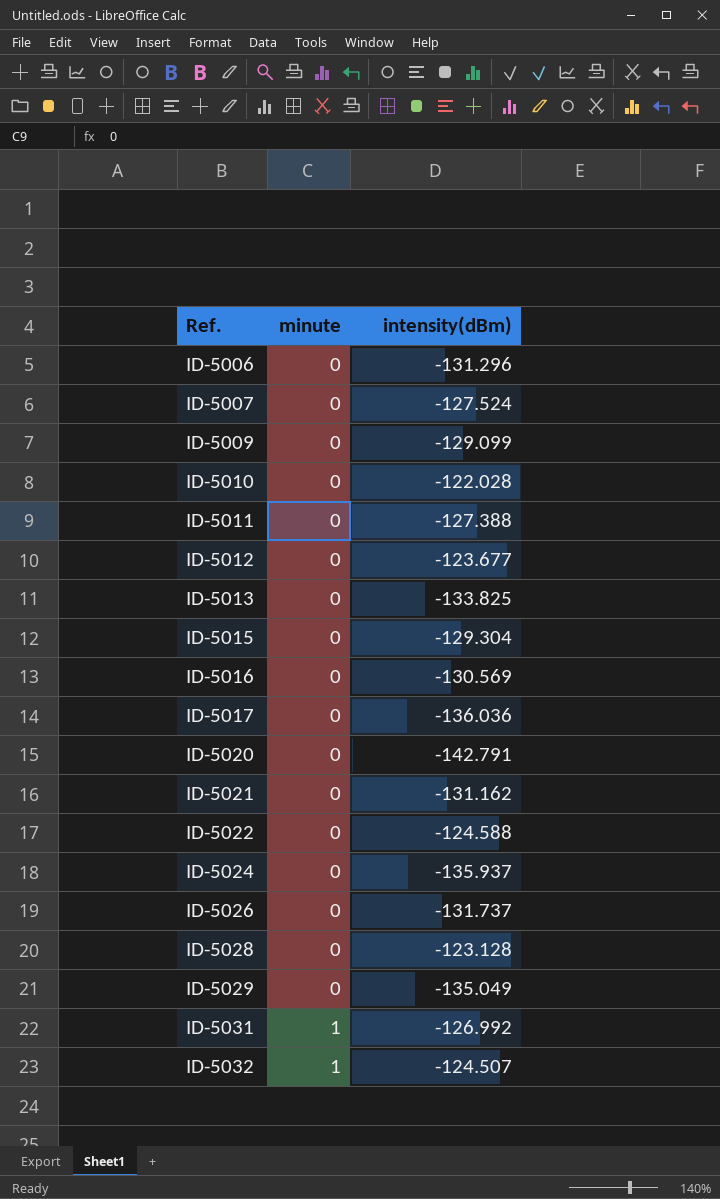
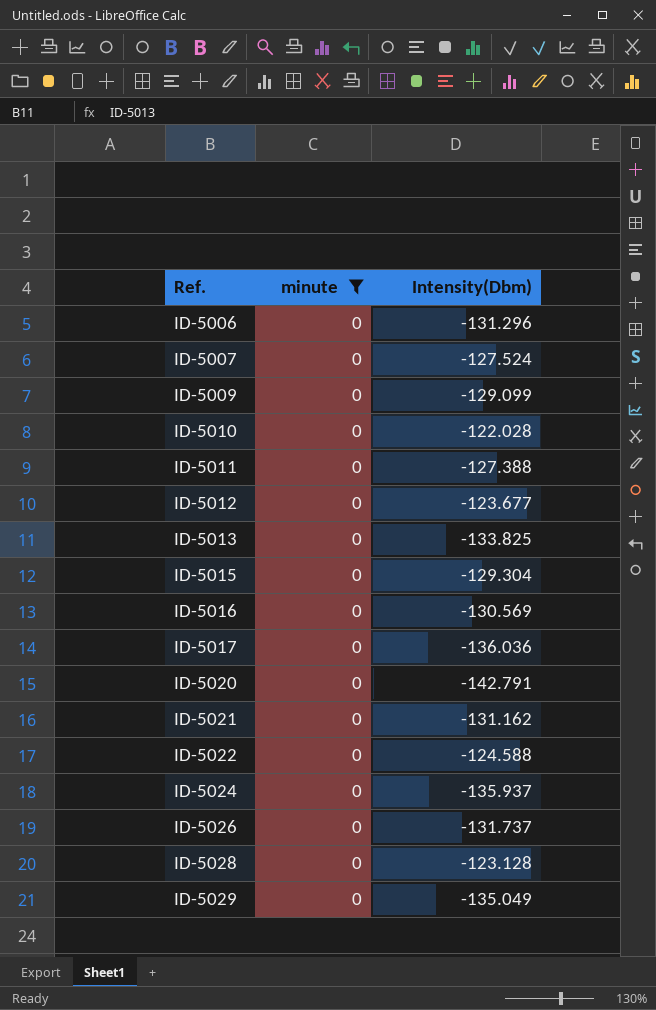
filter: none -> minute = 0
column name: intensity(dBm) -> Intensity(Dbm)

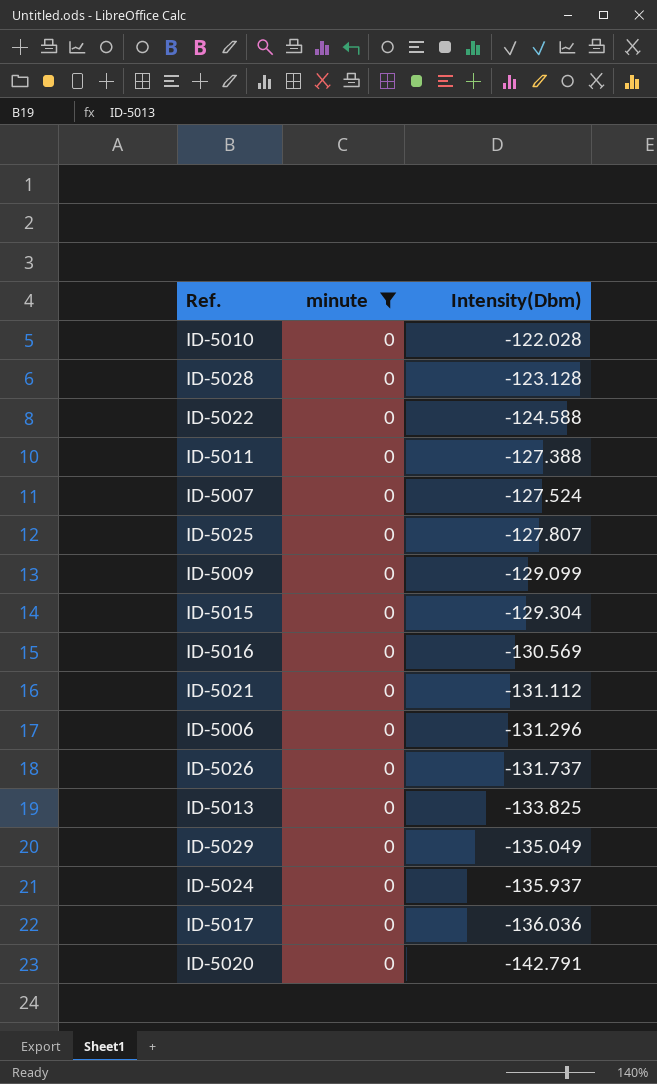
row order: Ref. ascending -> Intensity(Dbm) descending
row ID-5012: 0 | -123.677 -> none
row ID-5025: none -> 0 | -127.807
ID-5021 | Intensity(Dbm): -131.162 -> -131.112

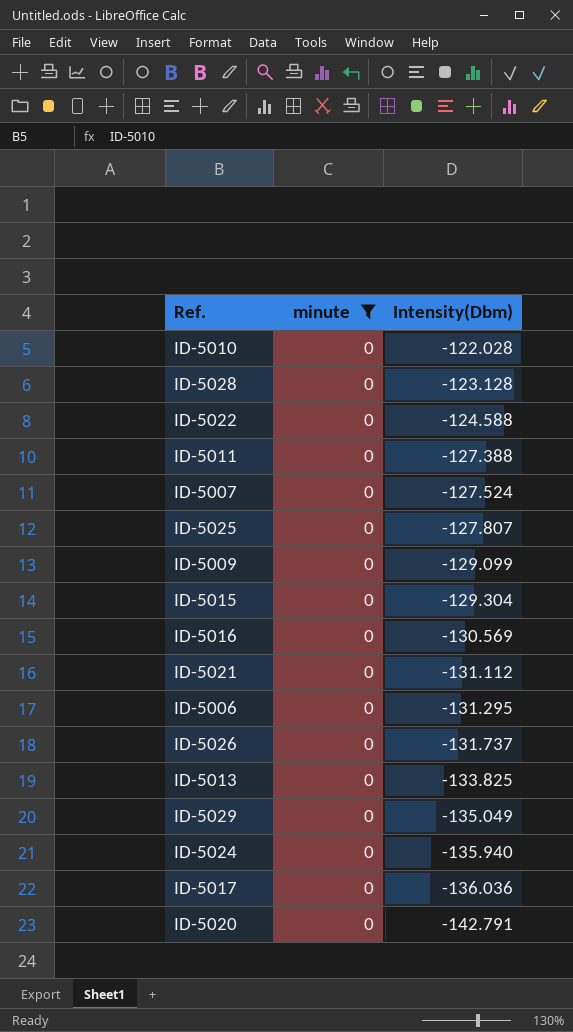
ID-5006 | Intensity(Dbm): -131.296 -> -131.295
ID-5024 | Intensity(Dbm): -135.937 -> -135.940

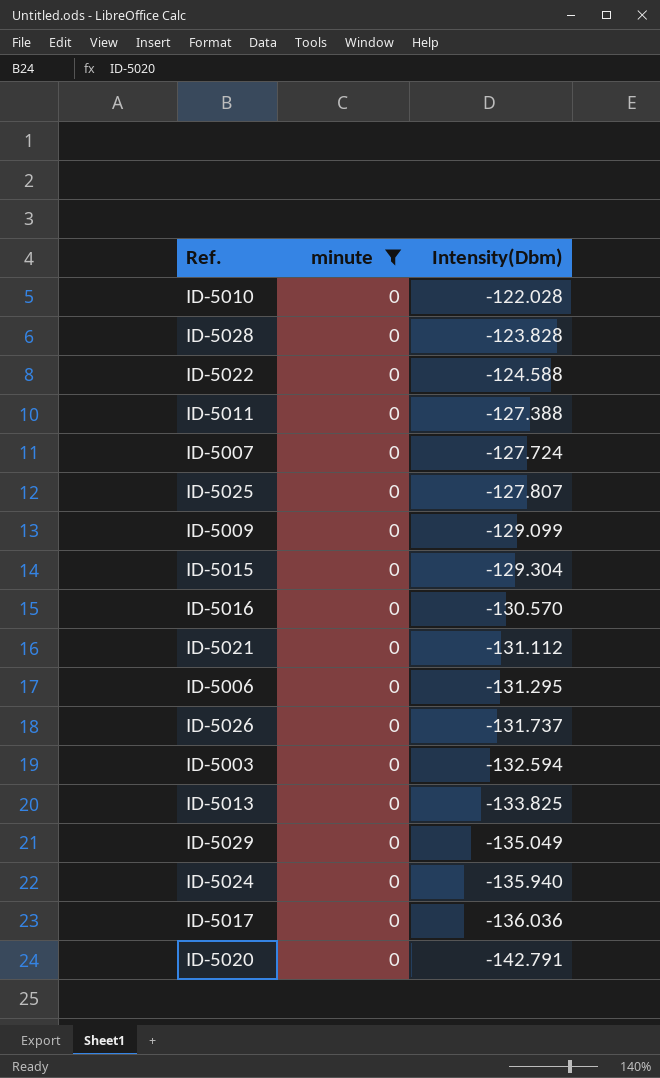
ID-5028 | Intensity(Dbm): -123.128 -> -123.828
ID-5007 | Intensity(Dbm): -127.524 -> -127.724
ID-5016 | Intensity(Dbm): -130.569 -> -130.570
row ID-5003: none -> 0 | -132.594

